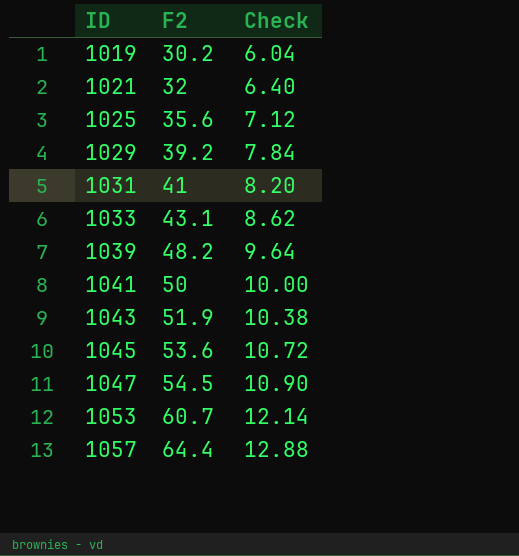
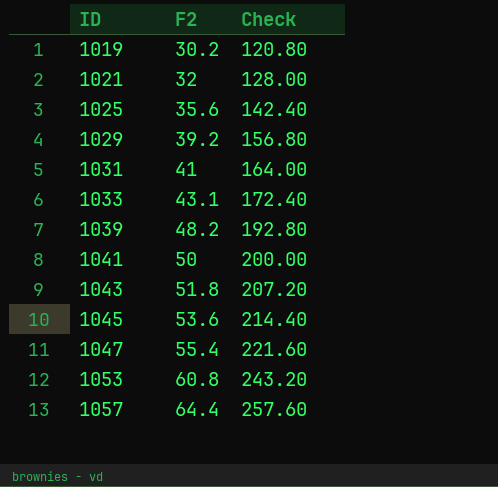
column Check | formula: [F2] * 0.2 -> [F2] * 4
1043 | F2: 51.9 -> 51.8
1047 | F2: 54.5 -> 55.4
1053 | F2: 60.7 -> 60.8

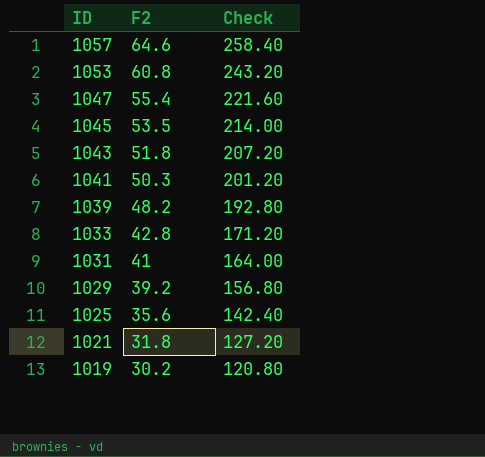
row order: ID ascending -> ID descending
1057 | F2: 64.4 -> 64.6
1057 | Check: 257.60 -> 258.40
1045 | F2: 53.6 -> 53.5
1045 | Check: 214.40 -> 214.00
1041 | F2: 50 -> 50.3
1041 | Check: 200.00 -> 201.20
1033 | F2: 43.1 -> 42.8
1033 | Check: 172.40 -> 171.20
1021 | F2: 32 -> 31.8
1021 | Check: 128.00 -> 127.20

